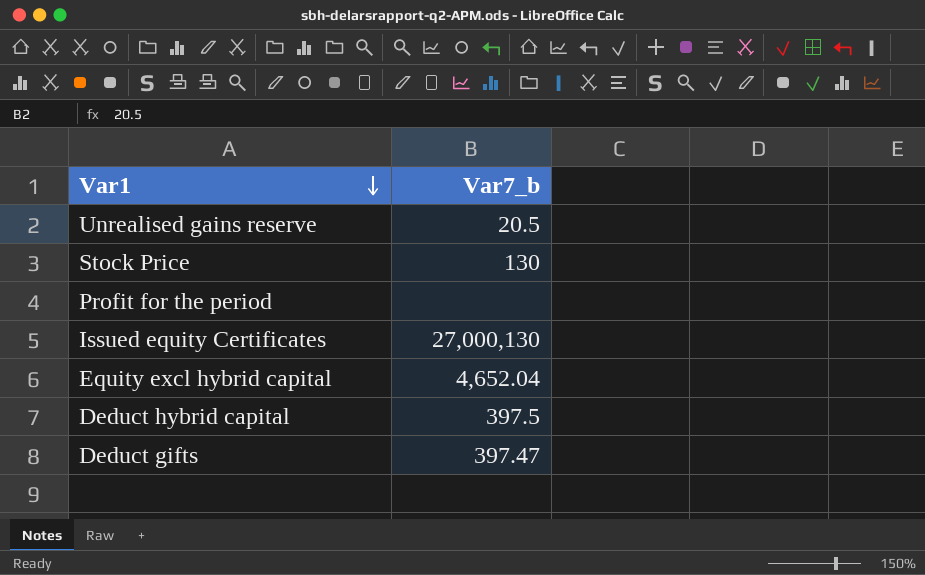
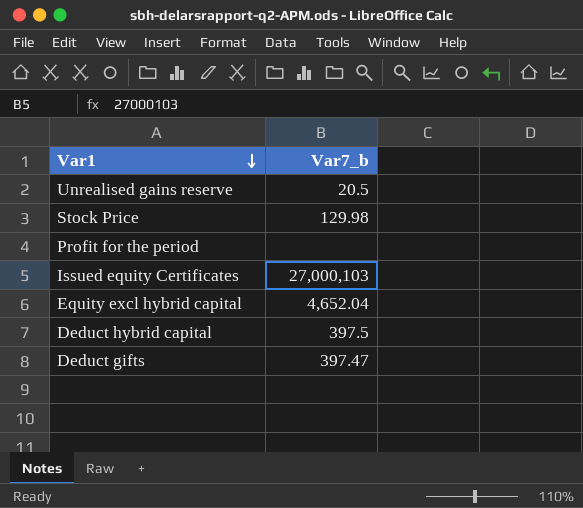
Stock Price | Var7_b: 130 -> 129.98
Issued equity Certificates | Var7_b: 27,000,130 -> 27,000,103

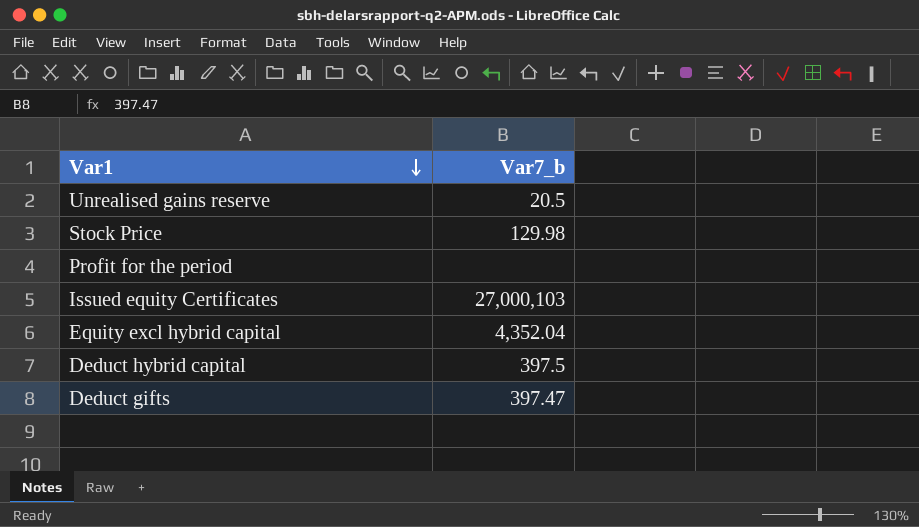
Equity excl hybrid capital | Var7_b: 4,652.04 -> 4,352.04

